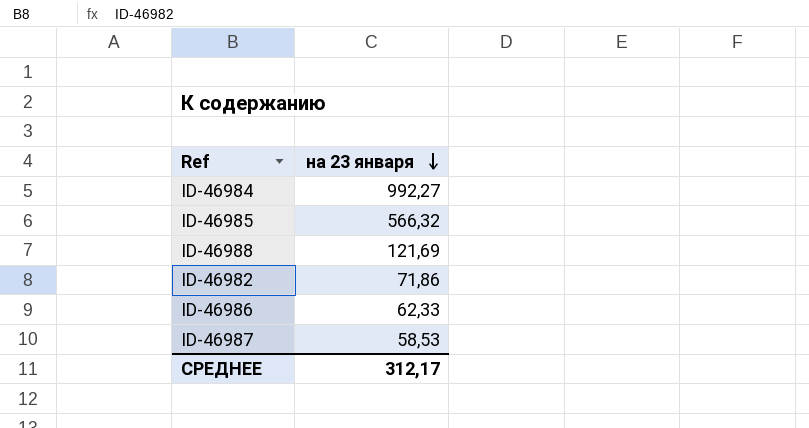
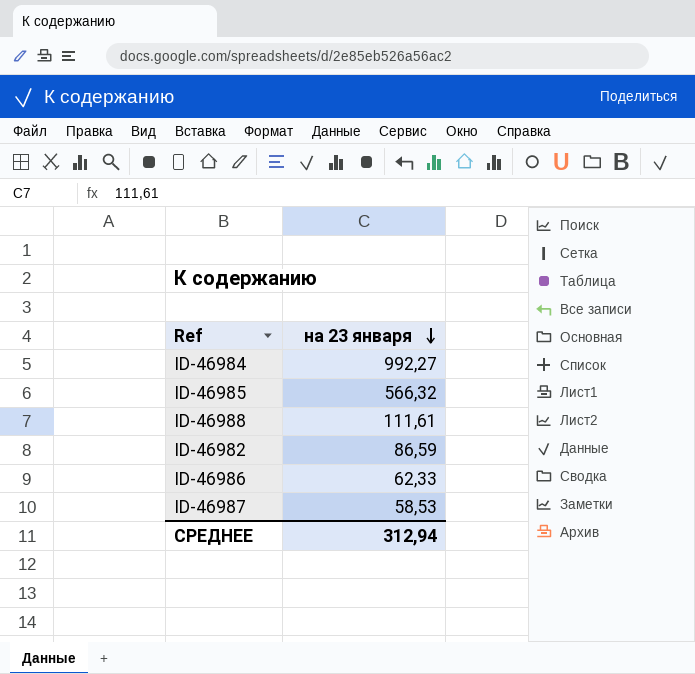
ID-46988 | на 23 января: 121,69 -> 111,61
ID-46982 | на 23 января: 71,86 -> 86,59
СРЕДНЕЕ | на 23 января: 312,17 -> 312,94

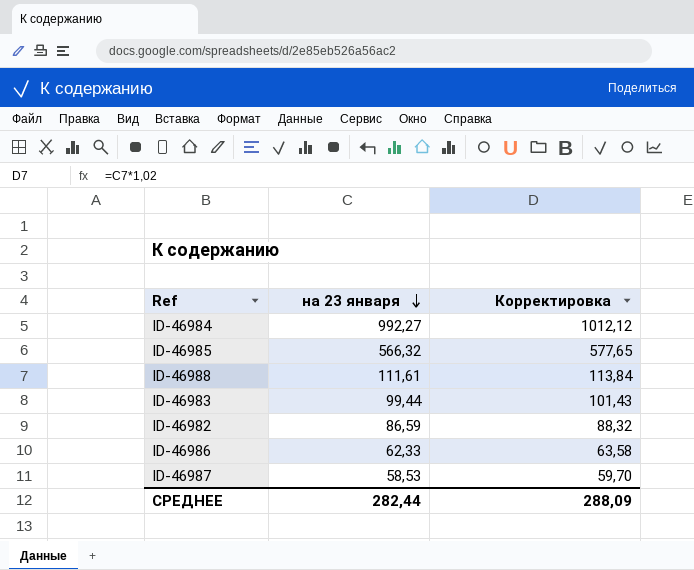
column Корректировка | formula: none -> [на 23 января] * 1,02
row ID-46983: none -> 99,44 | 101,43
СРЕДНЕЕ | на 23 января: 312,94 -> 282,44

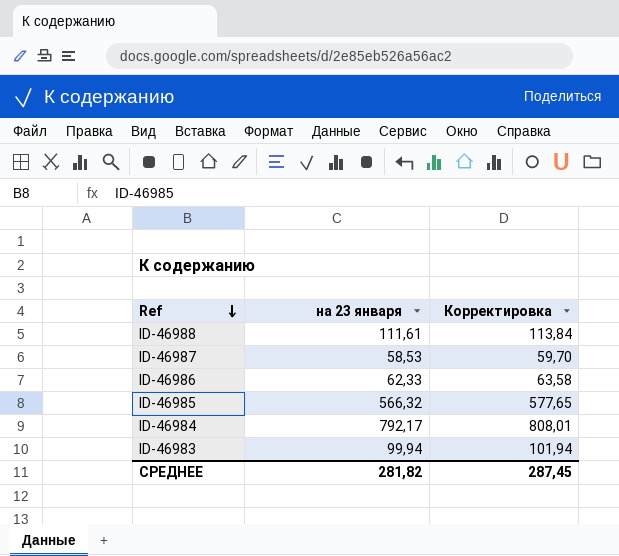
row order: на 23 января descending -> Ref descending
row ID-46982: 86,59 | 88,32 -> none
ID-46984 | на 23 января: 992,27 -> 792,17
ID-46984 | Корректировка: 1012,12 -> 808,01
ID-46983 | на 23 января: 99,44 -> 99,94
ID-46983 | Корректировка: 101,43 -> 101,94
СРЕДНЕЕ | на 23 января: 282,44 -> 281,82
СРЕДНЕЕ | Корректировка: 288,09 -> 287,45

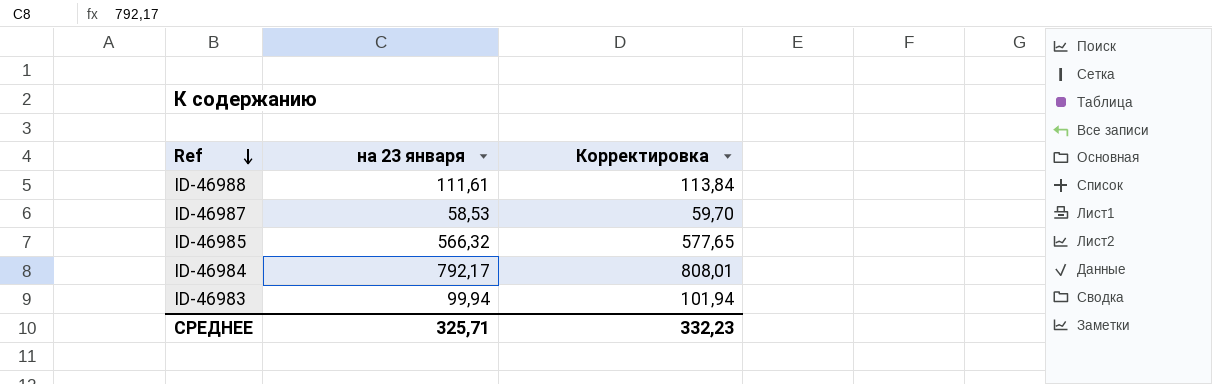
row ID-46986: 62,33 | 63,58 -> none
СРЕДНЕЕ | на 23 января: 281,82 -> 325,71
СРЕДНЕЕ | Корректировка: 287,45 -> 332,23

